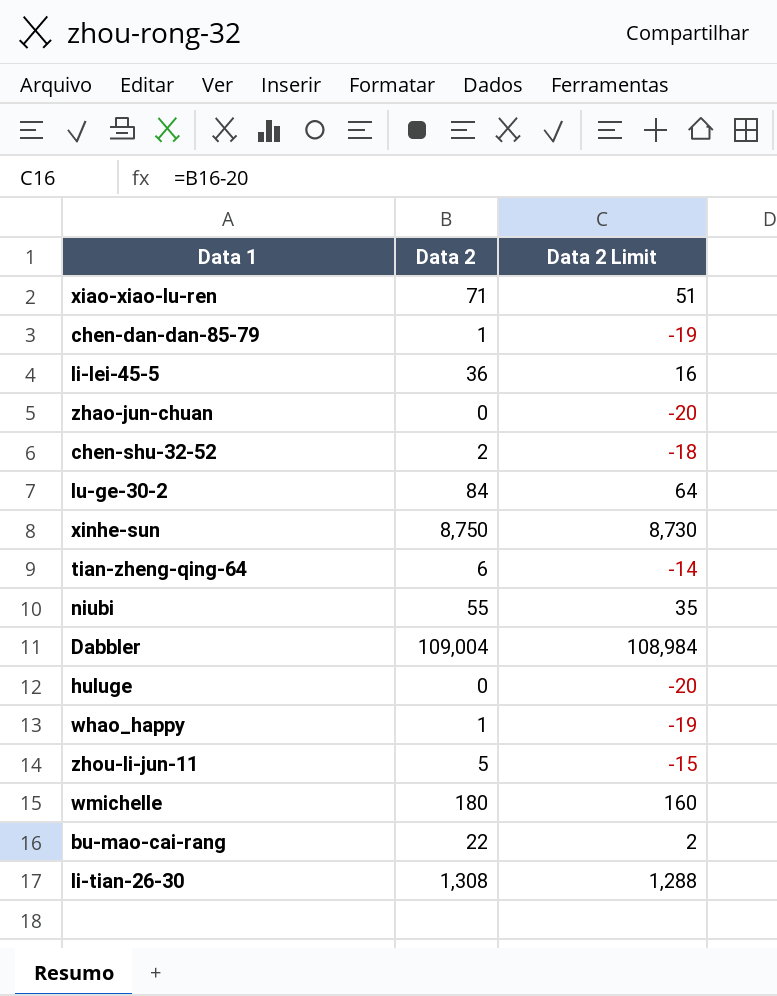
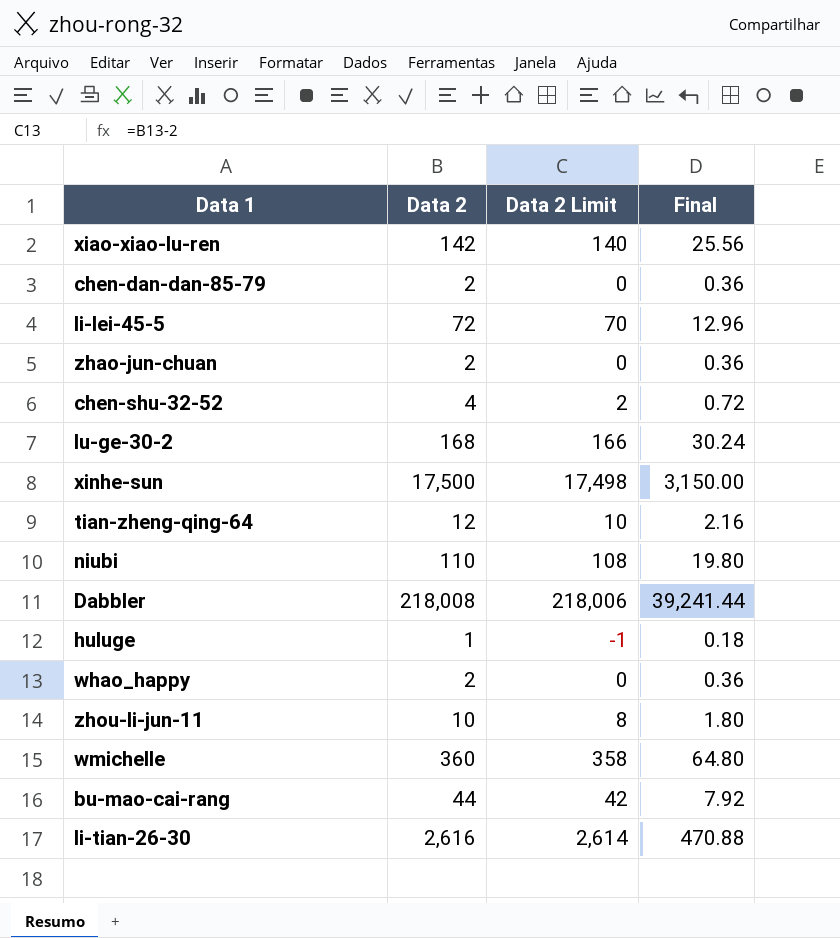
column Data 2 Limit | formula: [Data 2] - 20 -> [Data 2] - 2
column Final | formula: none -> [Data 2] * 0.18
xiao-xiao-lu-ren | Data 2: 71 -> 142
chen-dan-dan-85-79 | Data 2: 1 -> 2
li-lei-45-5 | Data 2: 36 -> 72
zhao-jun-chuan | Data 2: 0 -> 2
chen-shu-32-52 | Data 2: 2 -> 4
lu-ge-30-2 | Data 2: 84 -> 168
xinhe-sun | Data 2: 8,750 -> 17,500
tian-zheng-qing-64 | Data 2: 6 -> 12
niubi | Data 2: 55 -> 110
Dabbler | Data 2: 109,004 -> 218,008
huluge | Data 2: 0 -> 1
whao_happy | Data 2: 1 -> 2
zhou-li-jun-11 | Data 2: 5 -> 10
wmichelle | Data 2: 180 -> 360
bu-mao-cai-rang | Data 2: 22 -> 44
li-tian-26-30 | Data 2: 1,308 -> 2,616

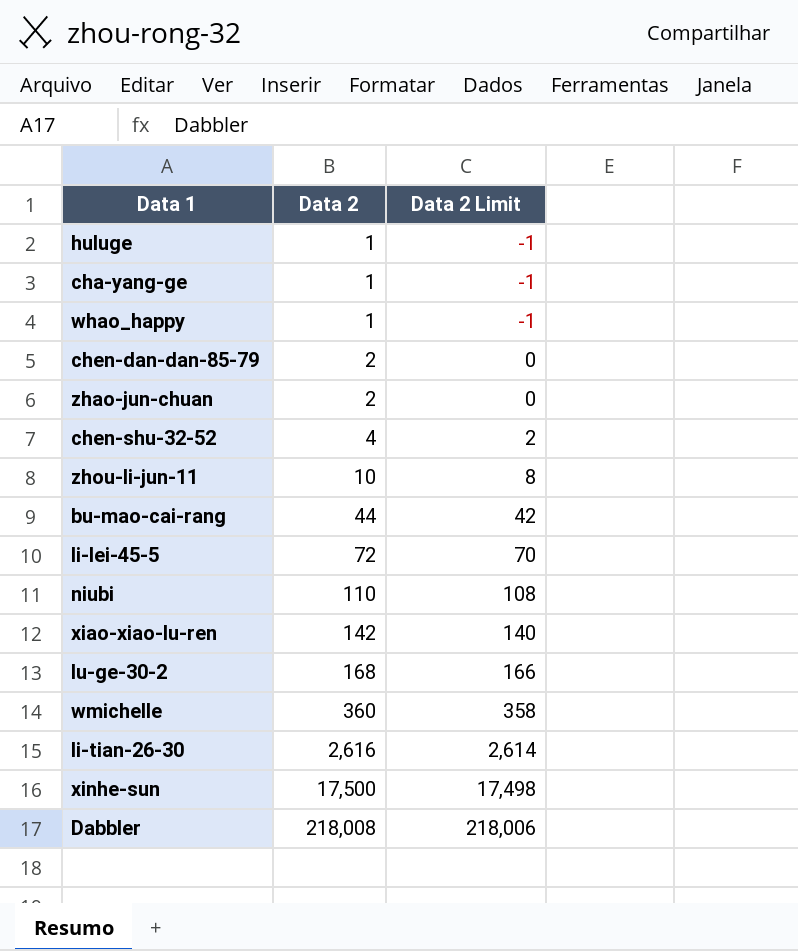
row order: none -> Data 2 ascending
column Final | formula: [Data 2] * 0.18 -> none
row tian-zheng-qing-64: 12 | 10 | 2.16 -> none
row cha-yang-ge: none -> 1 | -1
whao_happy | Data 2: 2 -> 1
whao_happy | Data 2 Limit: 0 -> -1

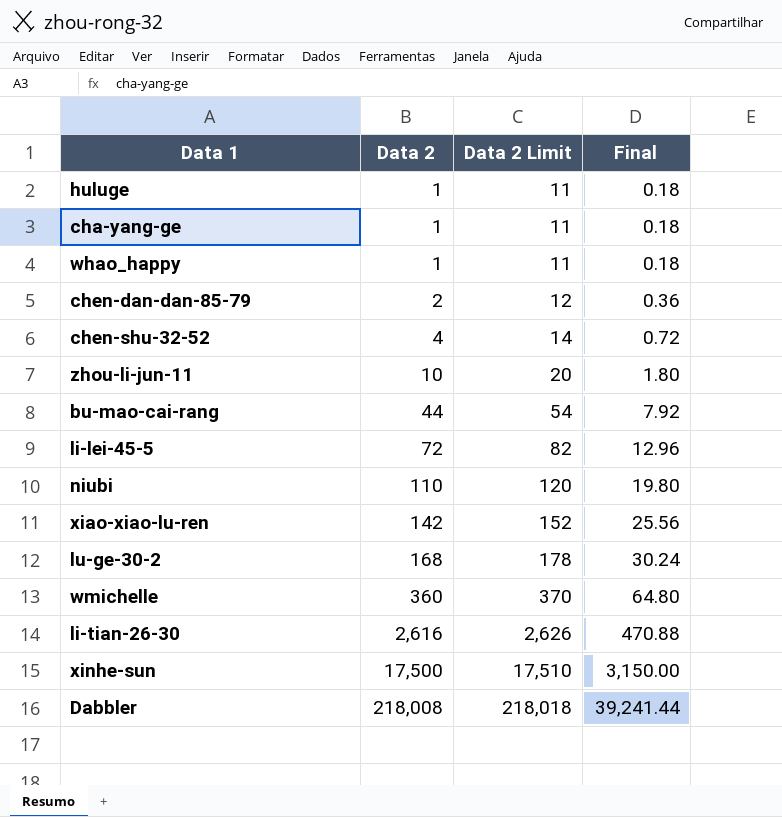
column Data 2 Limit | formula: [Data 2] - 2 -> [Data 2] + 10
column Final | formula: none -> [Data 2] * 0.18
row zhao-jun-chuan: 2 | 0 -> none

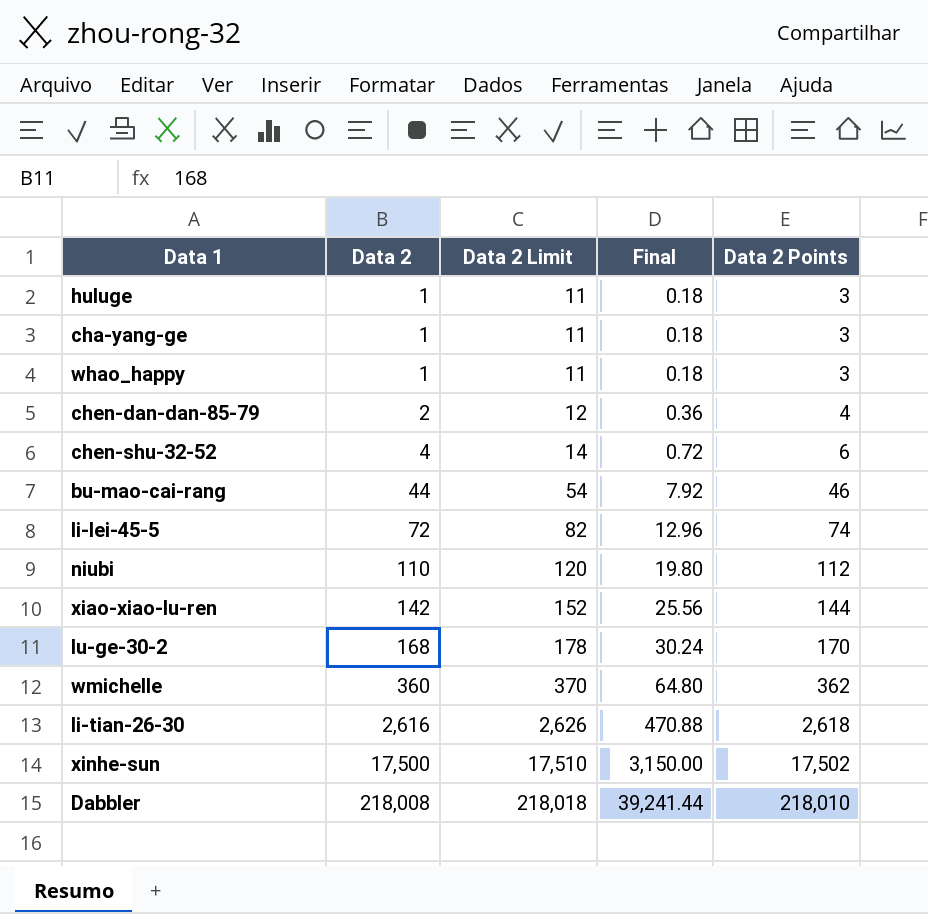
column Data 2 Points | formula: none -> [Data 2] + 2
row zhou-li-jun-11: 10 | 20 | 1.80 -> none

